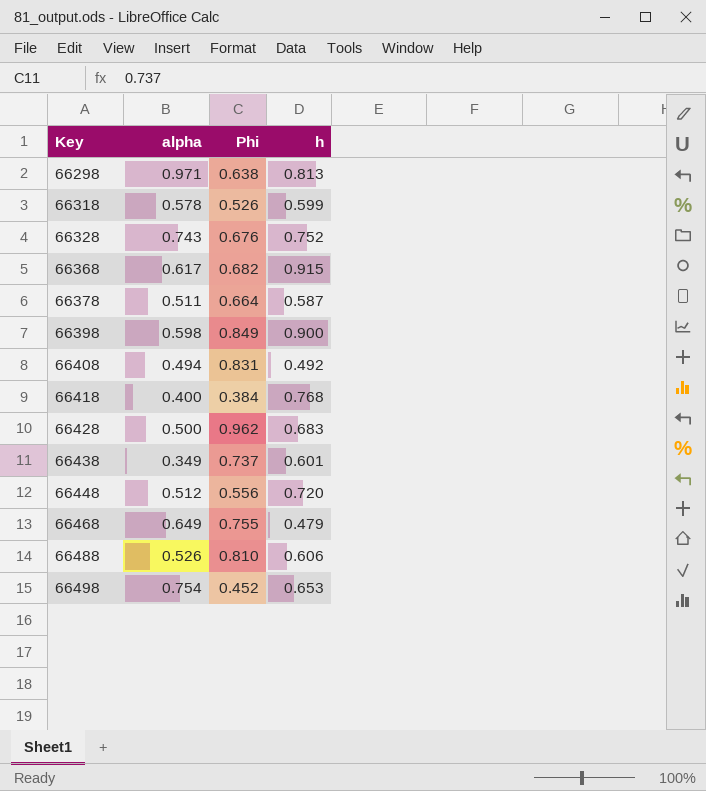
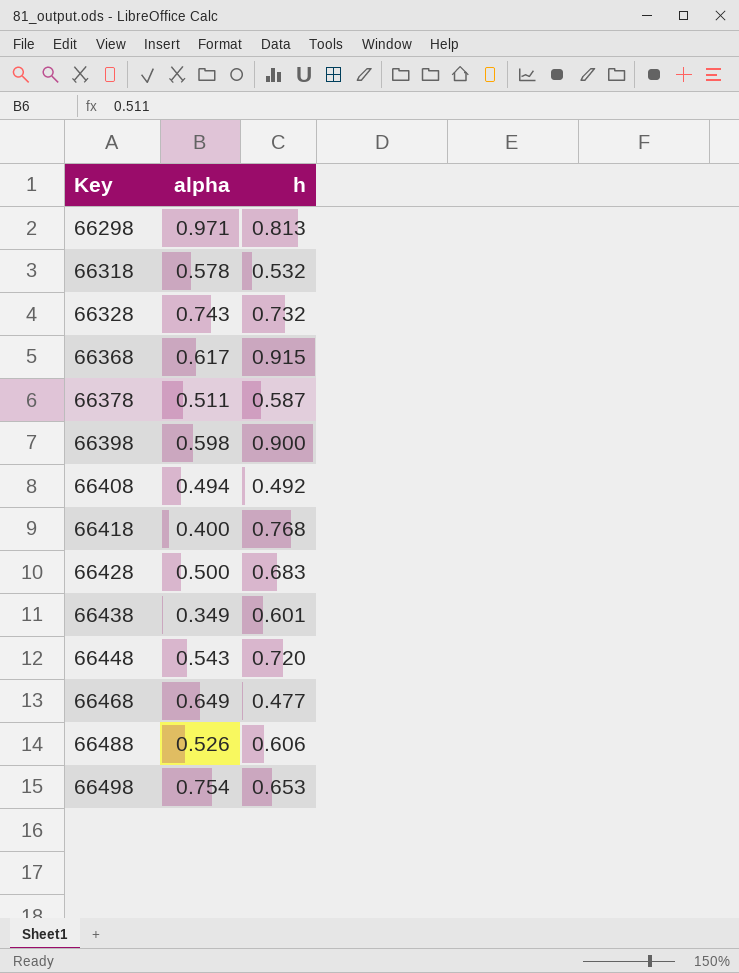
column Phi | position: 3 -> none
66318 | h: 0.599 -> 0.532
66328 | h: 0.752 -> 0.732
66448 | alpha: 0.512 -> 0.543
66468 | h: 0.479 -> 0.477

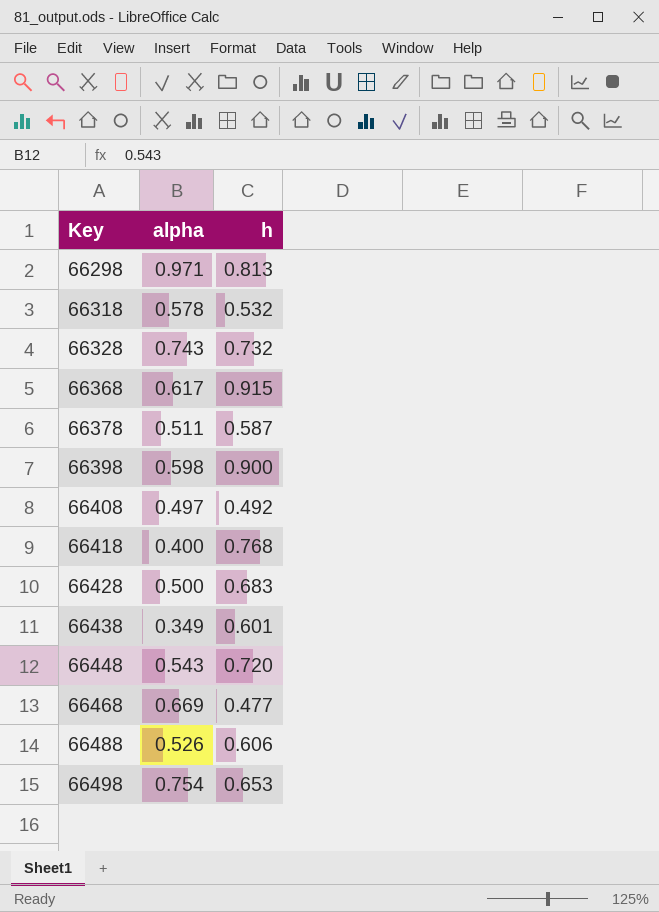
66408 | alpha: 0.494 -> 0.497
66468 | alpha: 0.649 -> 0.669

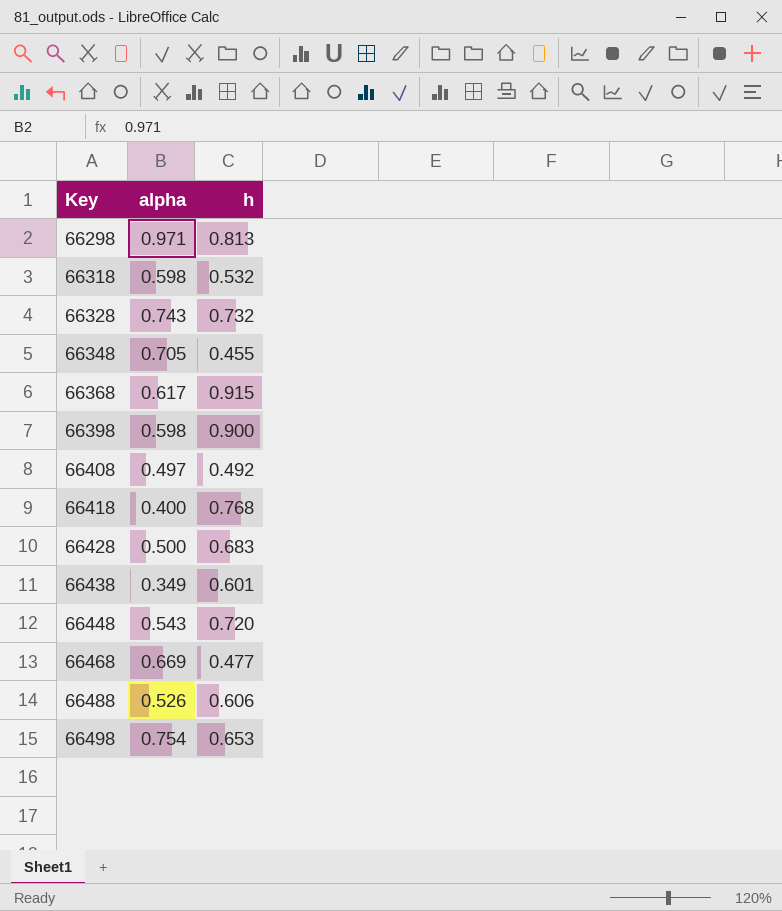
row 66378: 0.511 | 0.587 -> none
66318 | alpha: 0.578 -> 0.598
row 66348: none -> 0.705 | 0.455

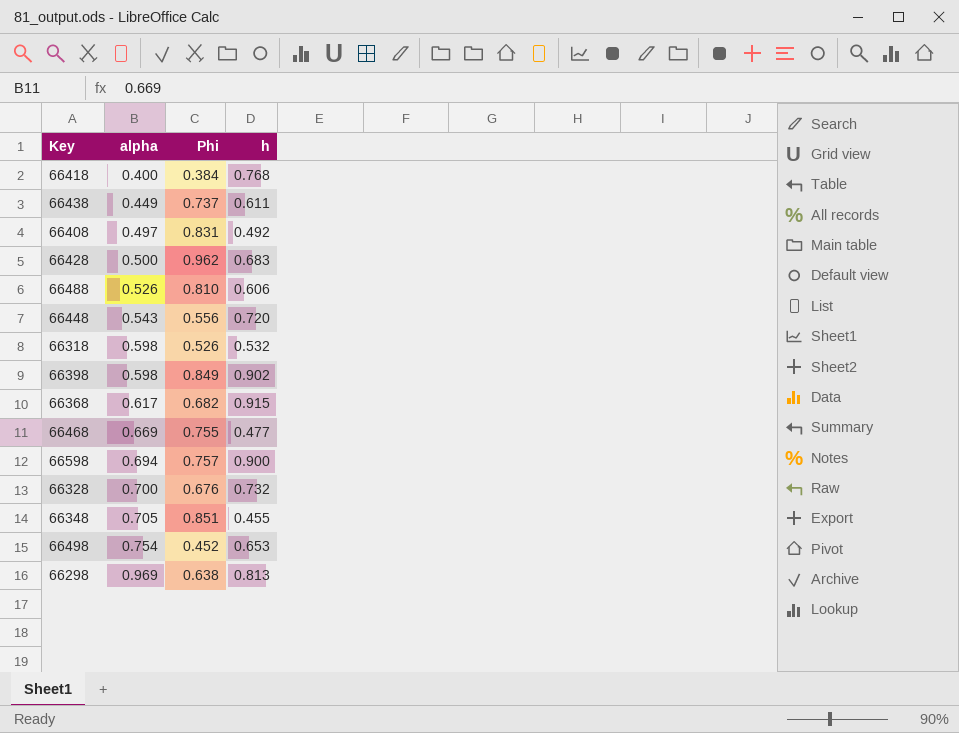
row order: Key ascending -> alpha ascending
column Phi | position: none -> 3
66438 | alpha: 0.349 -> 0.449
66438 | h: 0.601 -> 0.611
66398 | h: 0.900 -> 0.902
row 66598: none -> 0.694 | 0.757 | 0.900
66328 | alpha: 0.743 -> 0.700
66298 | alpha: 0.971 -> 0.969

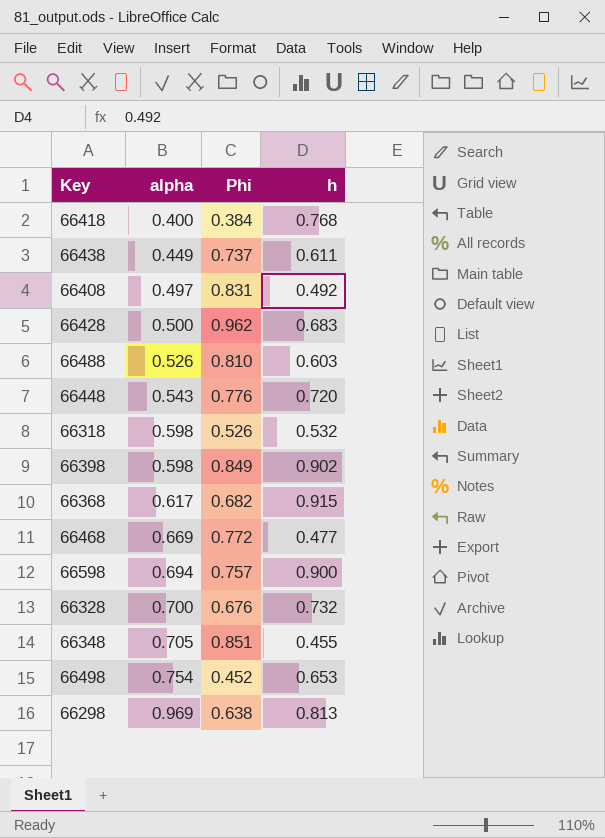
66488 | h: 0.606 -> 0.603
66448 | Phi: 0.556 -> 0.776
66468 | Phi: 0.755 -> 0.772

